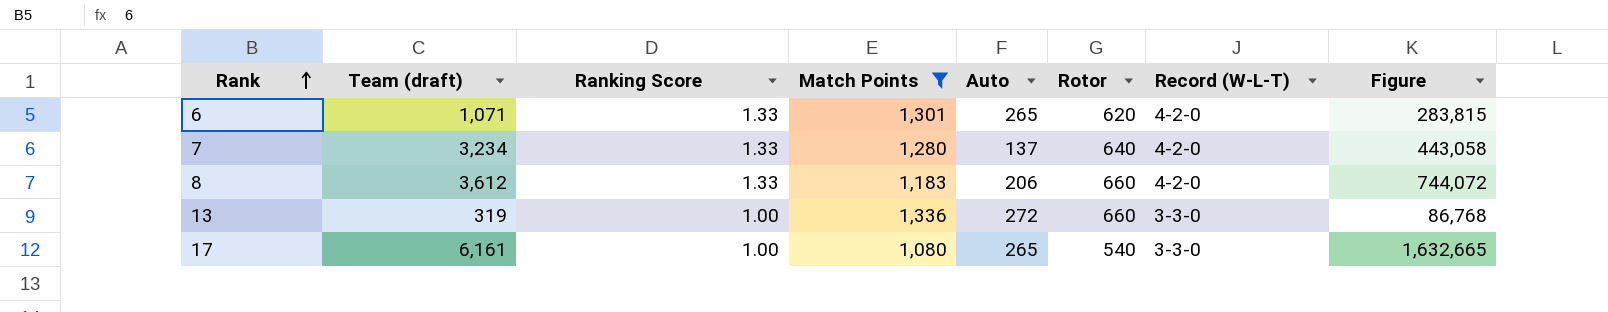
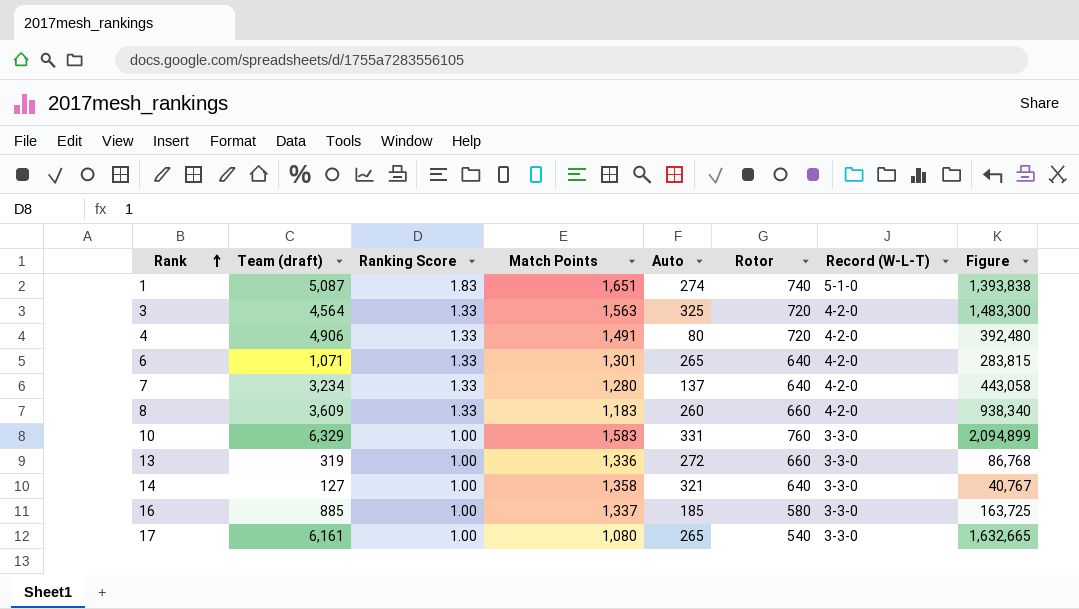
filter: Match Points <= 1,336 -> none
6 | Rotor: 620 -> 640
8 | Team (draft): 3,612 -> 3,609
8 | Auto: 206 -> 260
8 | Figure: 744,072 -> 938,340

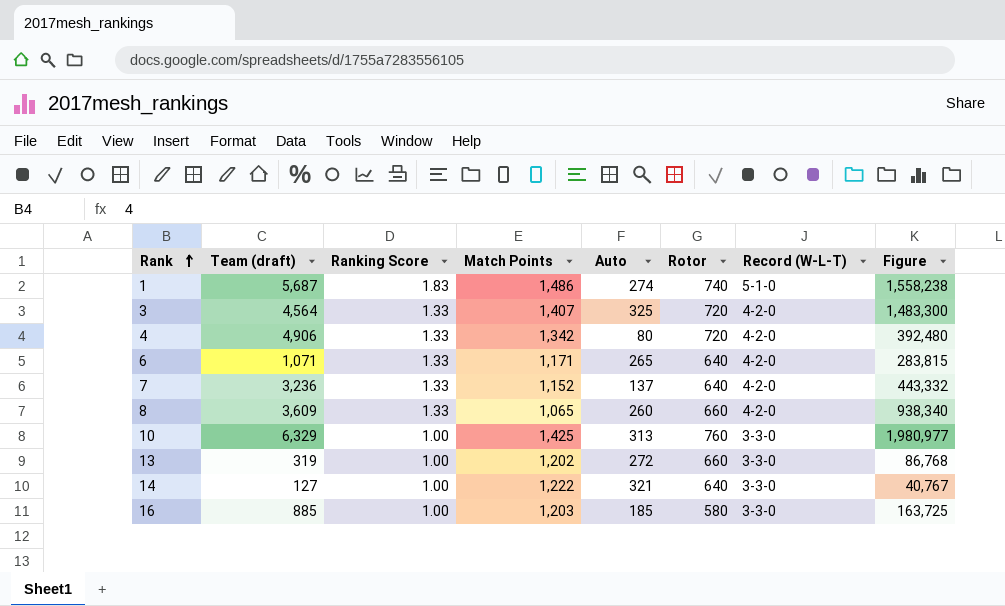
row 17: 6,161 | 1.00 | 1,080 | 265 | 540 | 3-3-0 | 1,632,665 -> none
1 | Team (draft): 5,087 -> 5,687
1 | Match Points: 1,651 -> 1,486
1 | Figure: 1,393,838 -> 1,558,238
3 | Match Points: 1,563 -> 1,407
4 | Match Points: 1,491 -> 1,342
6 | Match Points: 1,301 -> 1,171
7 | Team (draft): 3,234 -> 3,236
7 | Match Points: 1,280 -> 1,152
7 | Figure: 443,058 -> 443,332
8 | Match Points: 1,183 -> 1,065
10 | Match Points: 1,583 -> 1,425
10 | Auto: 331 -> 313
10 | Figure: 2,094,899 -> 1,980,977
13 | Match Points: 1,336 -> 1,202
14 | Match Points: 1,358 -> 1,222
16 | Match Points: 1,337 -> 1,203

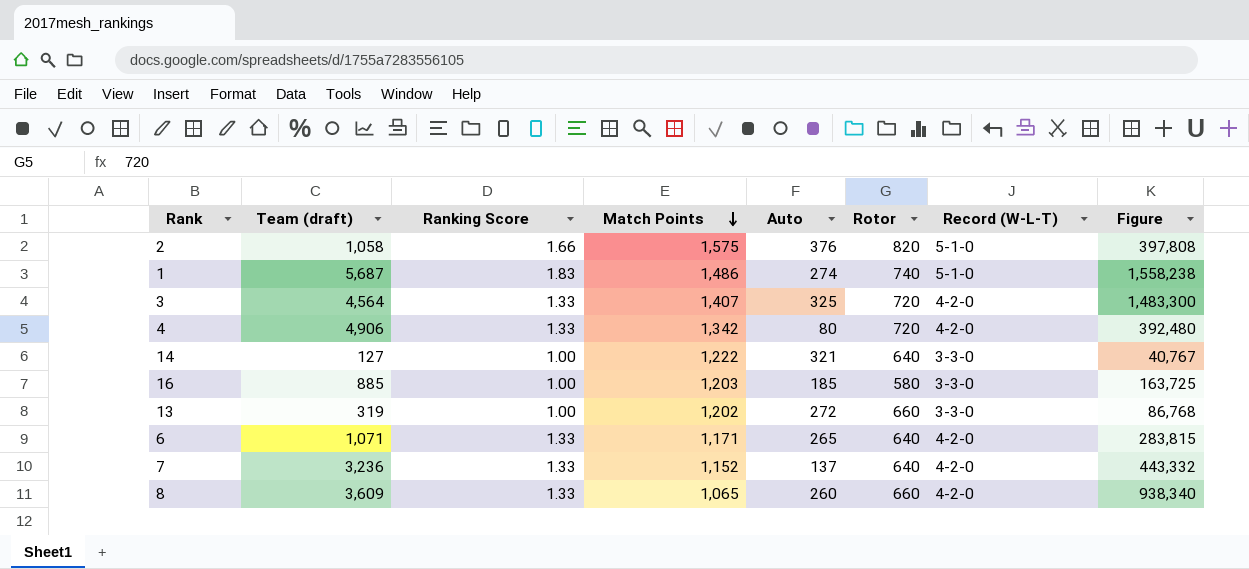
row order: Rank ascending -> Match Points descending
row 10: 6,329 | 1.00 | 1,425 | 313 | 760 | 3-3-0 | 1,980,977 -> none
row 2: none -> 1,058 | 1.66 | 1,575 | 376 | 820 | 5-1-0 | 397,808

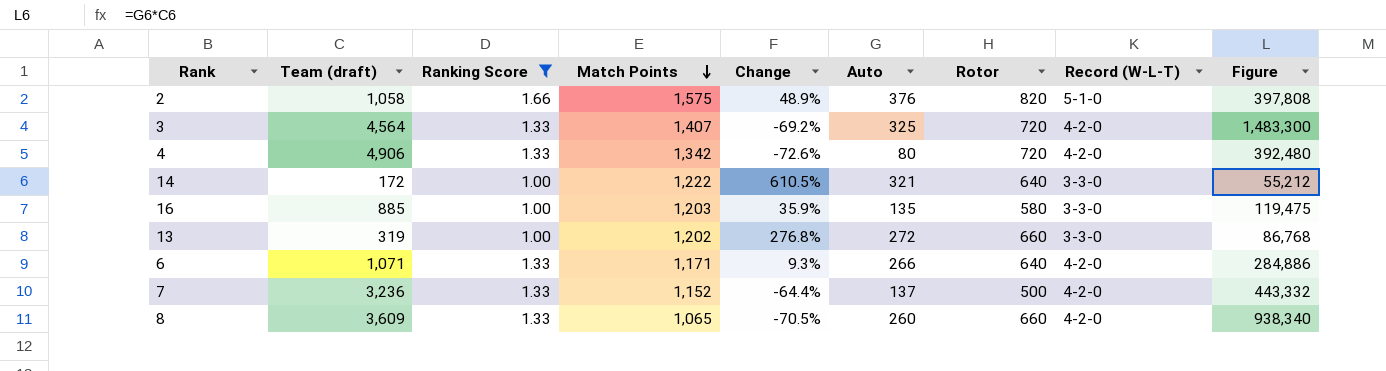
filter: none -> Ranking Score != 1.83
column Change | formula: none -> ([Match Points] - [Team (draft)]) / [Team (draft)]
14 | Team (draft): 127 -> 172
14 | Figure: 40,767 -> 55,212
16 | Auto: 185 -> 135
16 | Figure: 163,725 -> 119,475
6 | Auto: 265 -> 266
6 | Figure: 283,815 -> 284,886
7 | Rotor: 640 -> 500

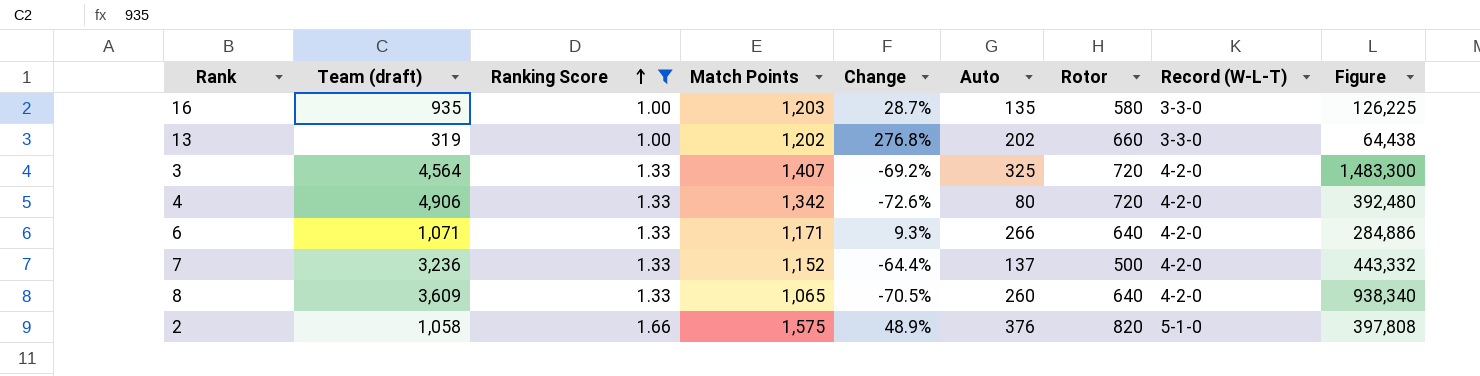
row order: Match Points descending -> Ranking Score ascending
row 14: 172 | 1.00 | 1,222 | 610.5% | 321 | 640 | 3-3-0 | 55,212 -> none
16 | Team (draft): 885 -> 935
16 | Change: 35.9% -> 28.7%
16 | Figure: 119,475 -> 126,225
13 | Auto: 272 -> 202
13 | Figure: 86,768 -> 64,438
8 | Rotor: 660 -> 640

